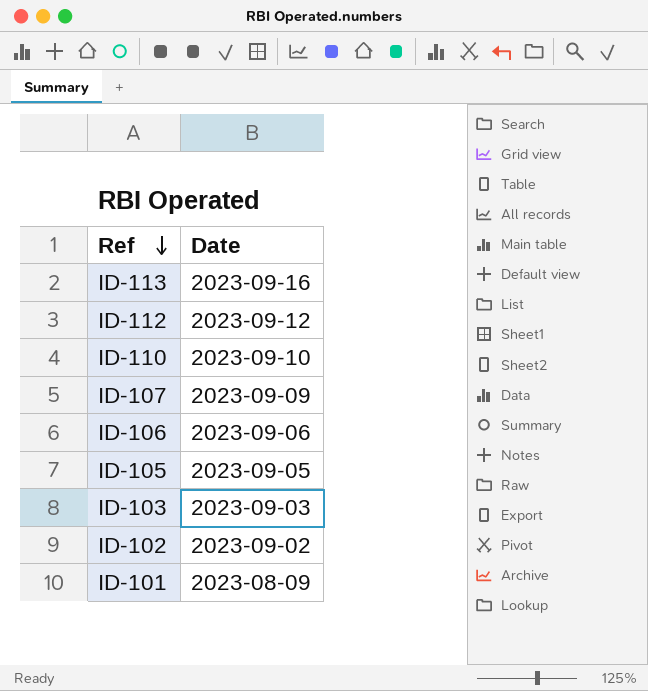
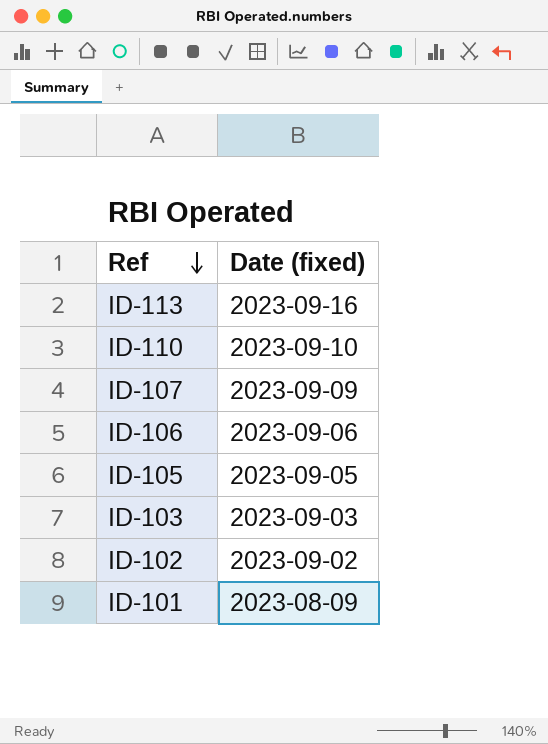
column name: Date -> Date (fixed)
row ID-112: 2023-09-12 -> none

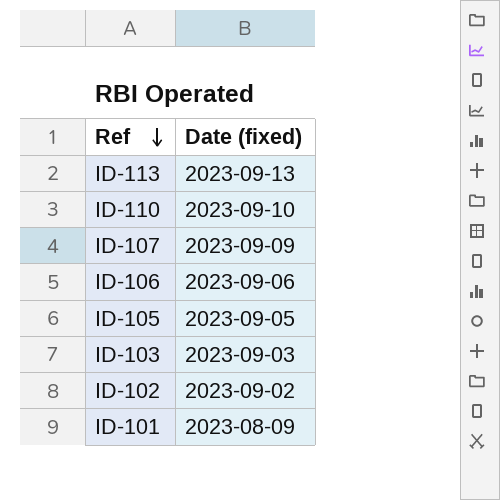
ID-113 | Date (fixed): 2023-09-16 -> 2023-09-13

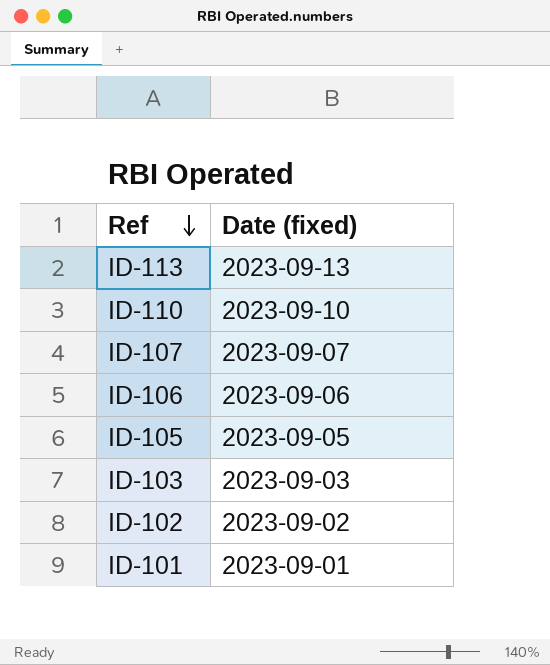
ID-107 | Date (fixed): 2023-09-09 -> 2023-09-07
ID-101 | Date (fixed): 2023-08-09 -> 2023-09-01

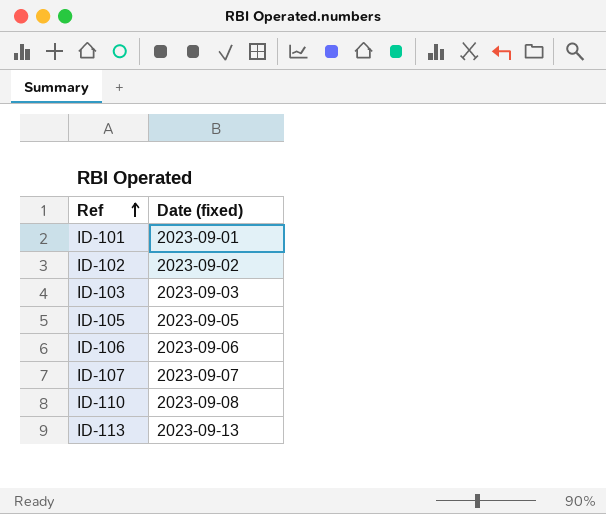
row order: Ref descending -> Ref ascending
ID-110 | Date (fixed): 2023-09-10 -> 2023-09-08

